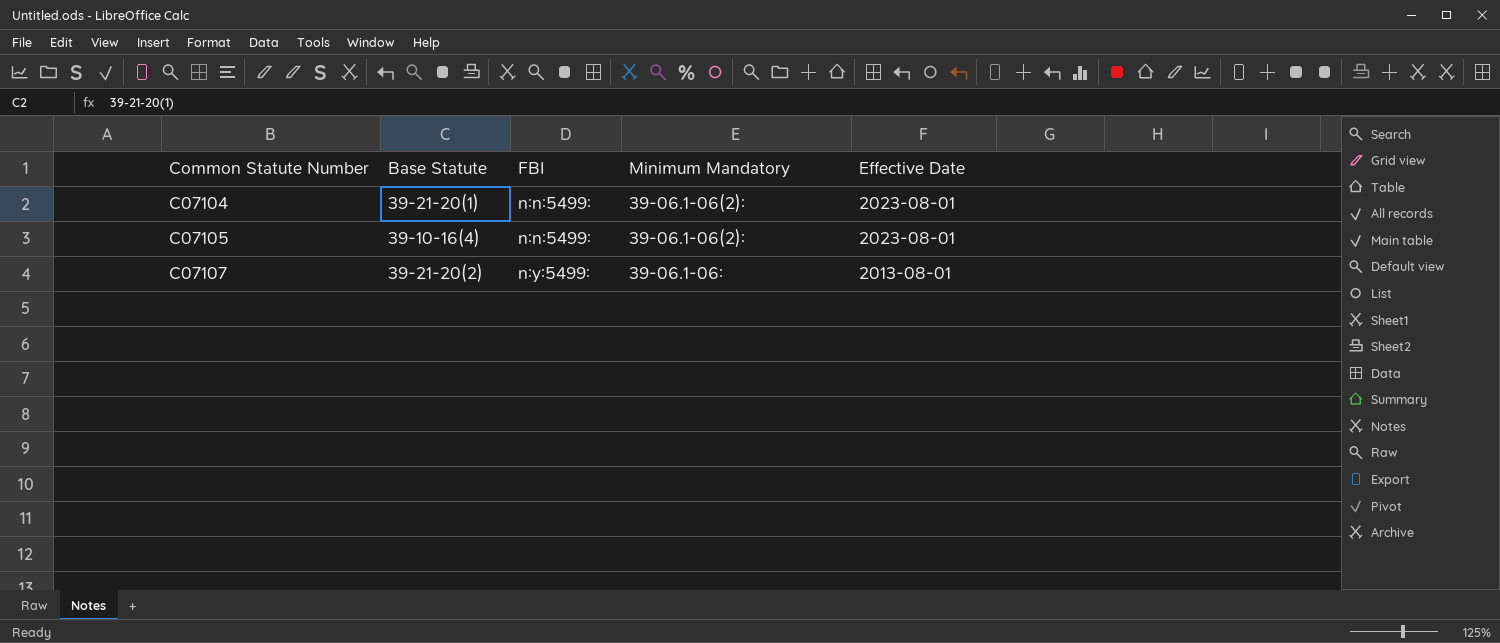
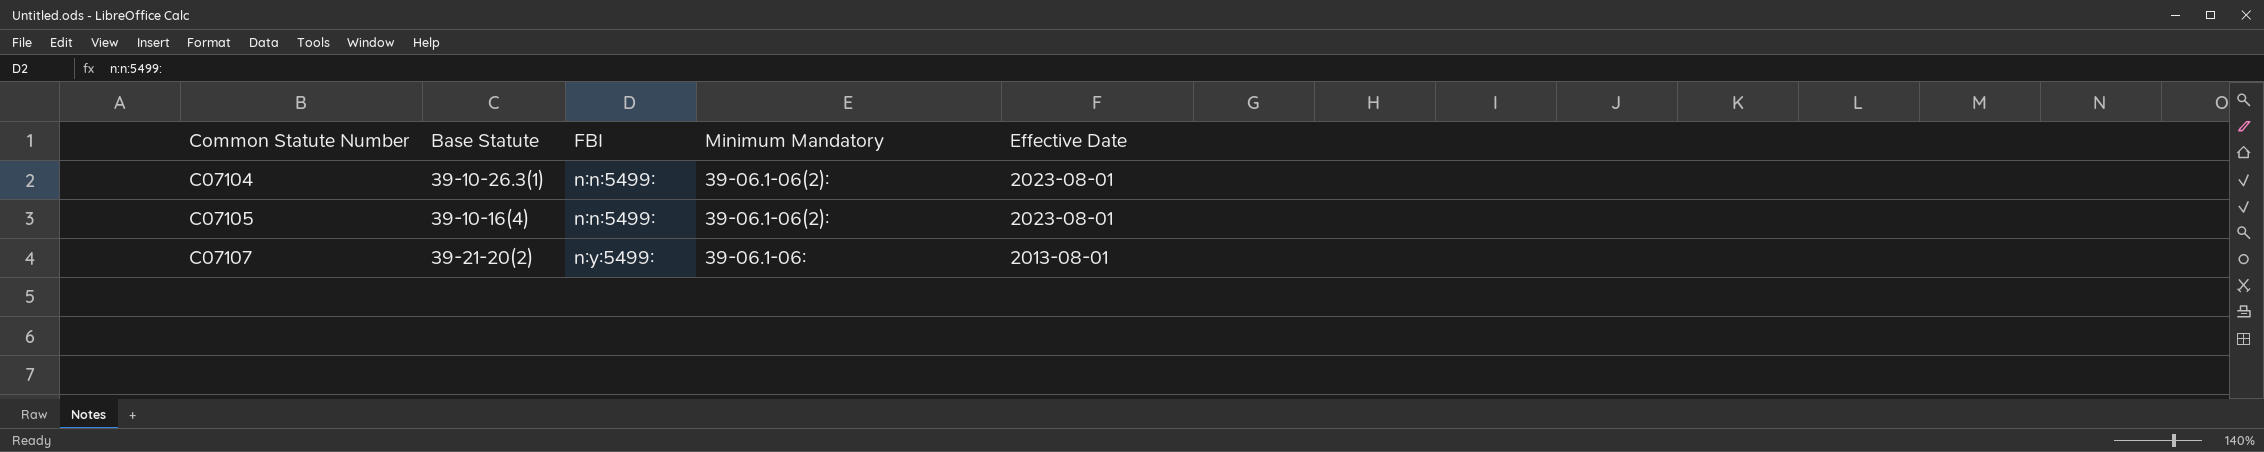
C07104 | Base Statute: 39-21-20(1) -> 39-10-26.3(1)

